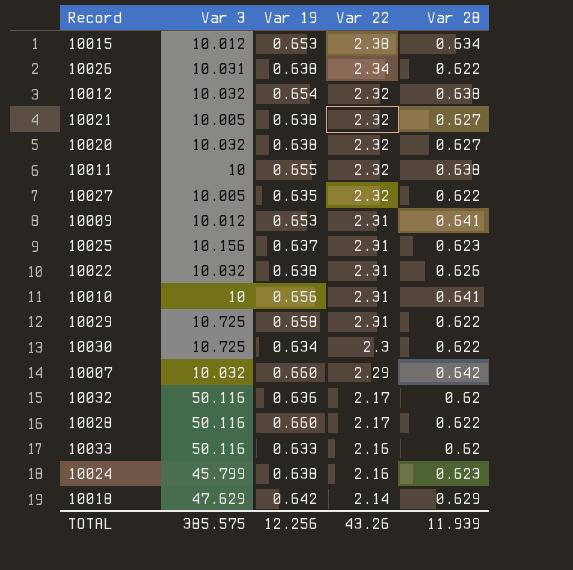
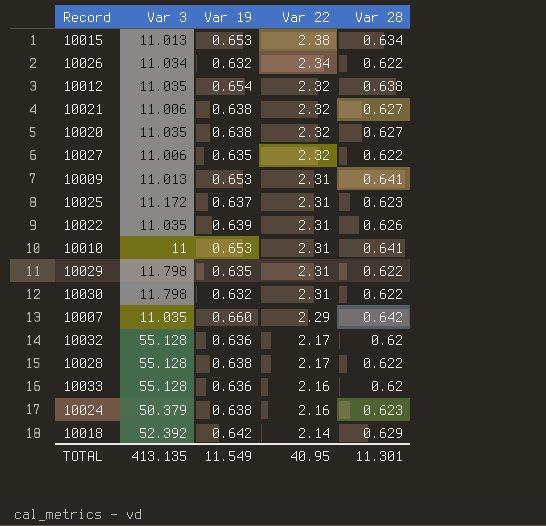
row 10011: 10 | 0.655 | 2.32 | 0.638 -> none
10015 | Var 3: 10.012 -> 11.013
10026 | Var 3: 10.031 -> 11.034
10026 | Var 19: 0.638 -> 0.632
10012 | Var 3: 10.032 -> 11.035
10021 | Var 3: 10.005 -> 11.006
10020 | Var 3: 10.032 -> 11.035
10027 | Var 3: 10.005 -> 11.006
10009 | Var 3: 10.012 -> 11.013
10025 | Var 3: 10.156 -> 11.172
10022 | Var 3: 10.032 -> 11.035
10022 | Var 19: 0.638 -> 0.639
10010 | Var 3: 10 -> 11
10010 | Var 19: 0.656 -> 0.653
10029 | Var 3: 10.725 -> 11.798
10029 | Var 19: 0.658 -> 0.635
10030 | Var 3: 10.725 -> 11.798
10030 | Var 19: 0.634 -> 0.632
10030 | Var 22: 2.3 -> 2.31
10007 | Var 3: 10.032 -> 11.035
10032 | Var 3: 50.116 -> 55.128
10028 | Var 3: 50.116 -> 55.128
10028 | Var 19: 0.660 -> 0.638
10033 | Var 3: 50.116 -> 55.128
10033 | Var 19: 0.633 -> 0.636
10024 | Var 3: 45.799 -> 50.379
10018 | Var 3: 47.629 -> 52.392
TOTAL | Var 3: 385.575 -> 413.135
TOTAL | Var 19: 12.256 -> 11.549
TOTAL | Var 22: 43.26 -> 40.95
TOTAL | Var 28: 11.939 -> 11.301

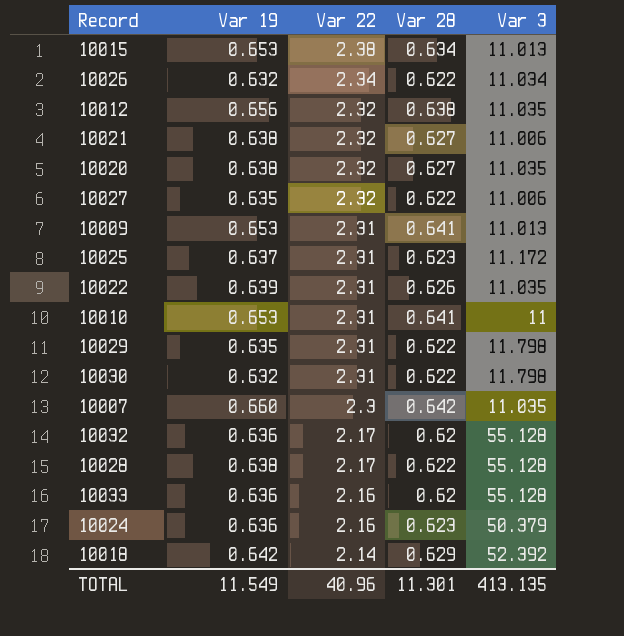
column Var 3 | position: 2 -> 5
10012 | Var 19: 0.654 -> 0.656
10007 | Var 22: 2.29 -> 2.3
10024 | Var 19: 0.638 -> 0.636
TOTAL | Var 22: 40.95 -> 40.96

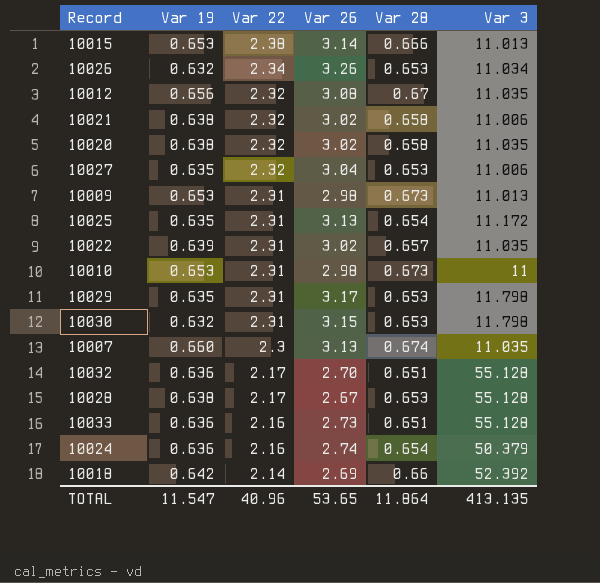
column Var 26 | position: none -> 4
10015 | Var 28: 0.634 -> 0.666
10026 | Var 28: 0.622 -> 0.653
10012 | Var 28: 0.638 -> 0.67
10021 | Var 28: 0.627 -> 0.658
10020 | Var 28: 0.627 -> 0.658
10027 | Var 28: 0.622 -> 0.653
10009 | Var 28: 0.641 -> 0.673
10025 | Var 19: 0.637 -> 0.635
10025 | Var 28: 0.623 -> 0.654
10022 | Var 28: 0.626 -> 0.657
10010 | Var 28: 0.641 -> 0.673
10029 | Var 28: 0.622 -> 0.653
10030 | Var 28: 0.622 -> 0.653
10007 | Var 28: 0.642 -> 0.674
10032 | Var 28: 0.62 -> 0.651
10028 | Var 28: 0.622 -> 0.653
10033 | Var 28: 0.62 -> 0.651
10024 | Var 28: 0.623 -> 0.654
10018 | Var 28: 0.629 -> 0.66
TOTAL | Var 19: 11.549 -> 11.547
TOTAL | Var 28: 11.301 -> 11.864

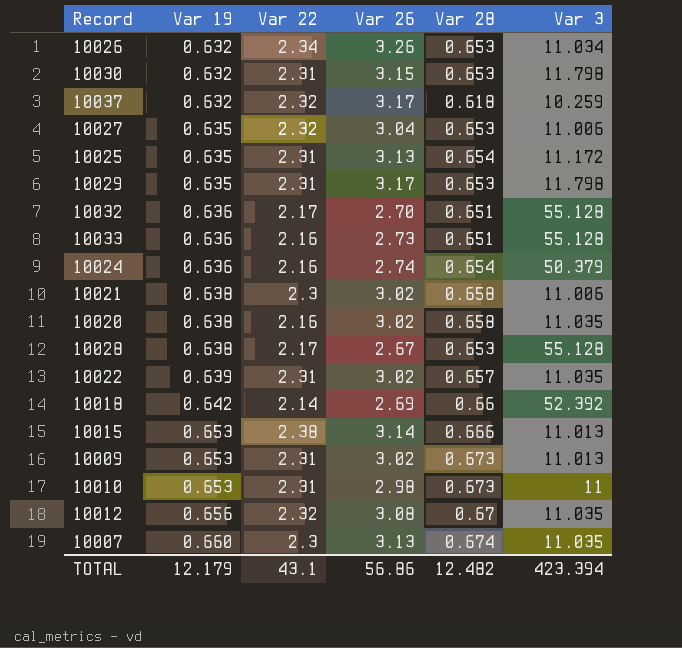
row order: Var 22 descending -> Var 19 ascending
row 10037: none -> 0.632 | 2.32 | 3.17 | 0.618 | 10.259
10021 | Var 22: 2.32 -> 2.3
10020 | Var 22: 2.32 -> 2.16
10009 | Var 26: 2.98 -> 3.02
TOTAL | Var 19: 11.547 -> 12.179
TOTAL | Var 22: 40.96 -> 43.1
TOTAL | Var 26: 53.65 -> 56.86
TOTAL | Var 28: 11.864 -> 12.482
TOTAL | Var 3: 413.135 -> 423.394

